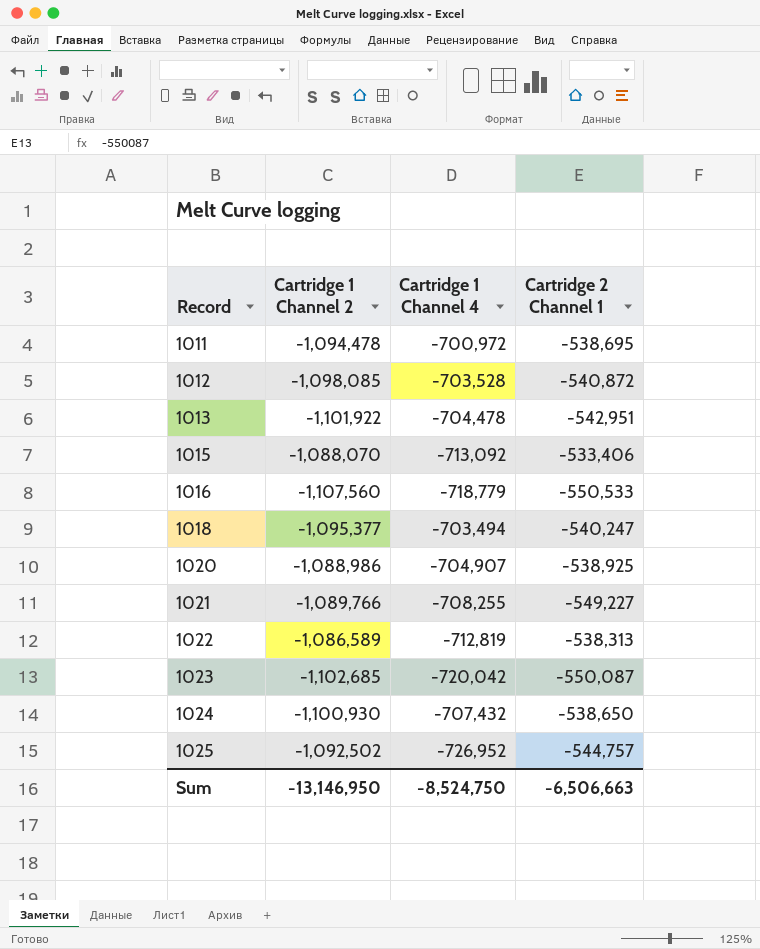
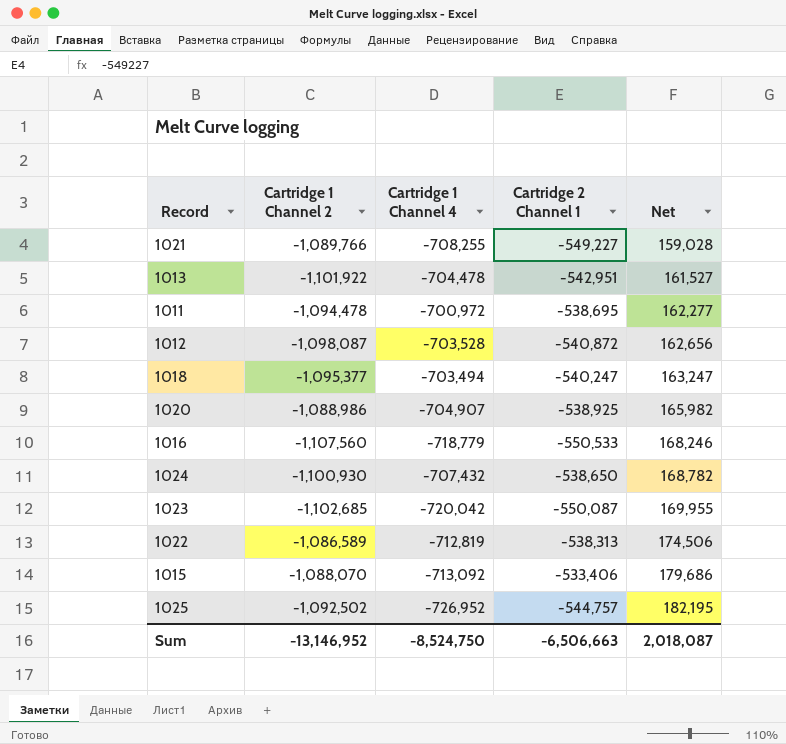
row order: Record ascending -> Net ascending
column Net | formula: none -> [Cartridge 2 Channel 1] - [Cartridge 1 Channel 4]
1012 | Cartridge 1 Channel 2: -1,098,085 -> -1,098,087
Sum | Cartridge 1 Channel 2: -13,146,950 -> -13,146,952

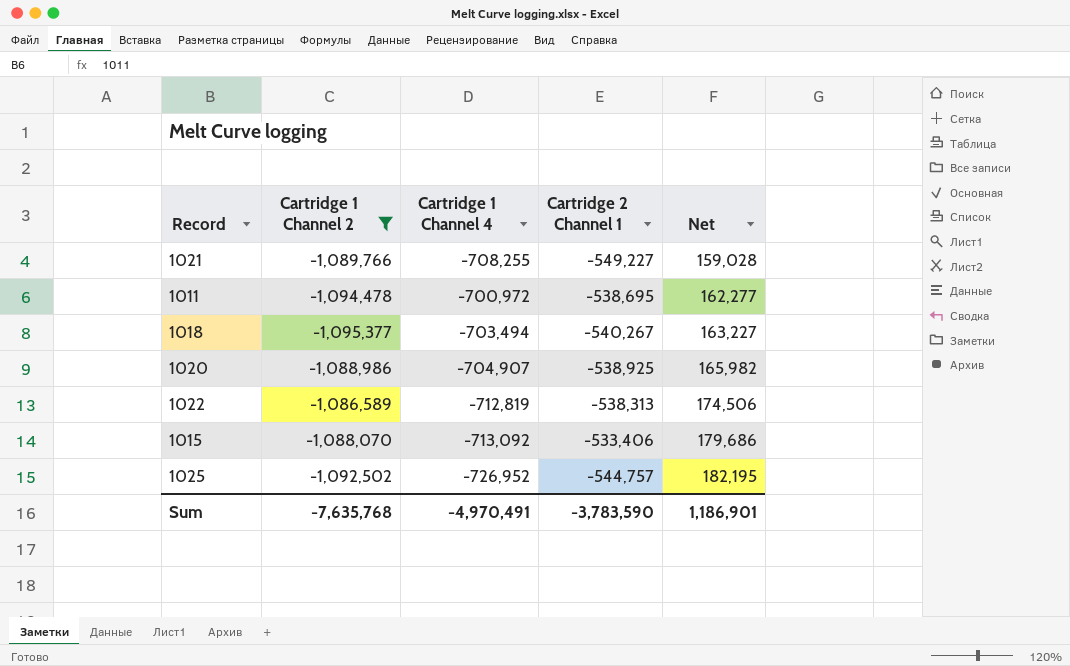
filter: none -> Cartridge 1 Channel 2 >= -1,095,377
1018 | Cartridge 2 Channel 1: -540,247 -> -540,267
1018 | Net: 163,247 -> 163,227
Sum | Cartridge 1 Channel 2: -13,146,952 -> -7,635,768
Sum | Cartridge 1 Channel 4: -8,524,750 -> -4,970,491
Sum | Cartridge 2 Channel 1: -6,506,663 -> -3,783,590
Sum | Net: 2,018,087 -> 1,186,901

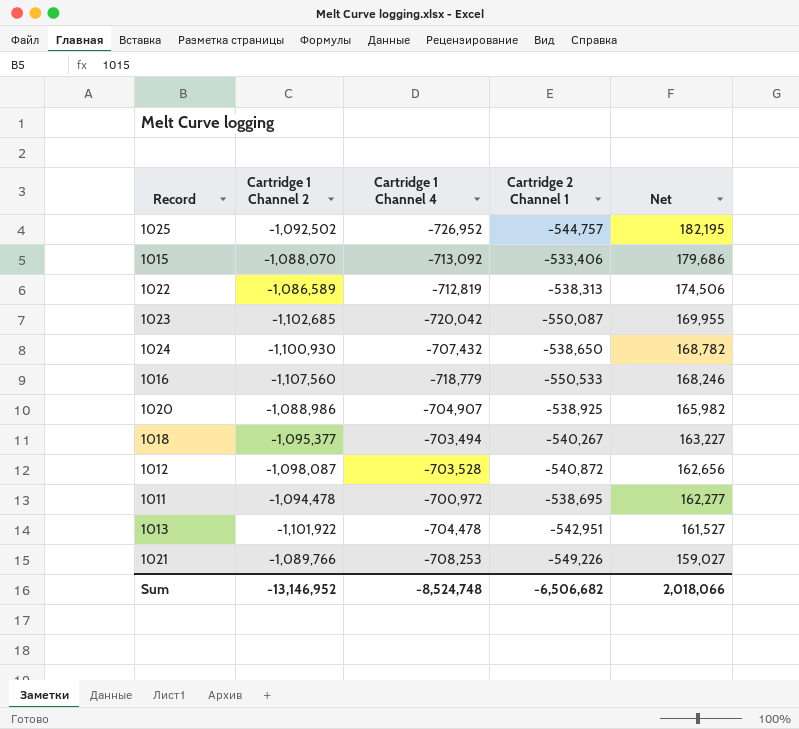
filter: Cartridge 1 Channel 2 >= -1,095,377 -> none
row order: Net ascending -> Net descending
1021 | Cartridge 1 Channel 4: -708,255 -> -708,253
1021 | Cartridge 2 Channel 1: -549,227 -> -549,226
1021 | Net: 159,028 -> 159,027
Sum | Cartridge 1 Channel 2: -7,635,768 -> -13,146,952
Sum | Cartridge 1 Channel 4: -4,970,491 -> -8,524,748
Sum | Cartridge 2 Channel 1: -3,783,590 -> -6,506,682
Sum | Net: 1,186,901 -> 2,018,066

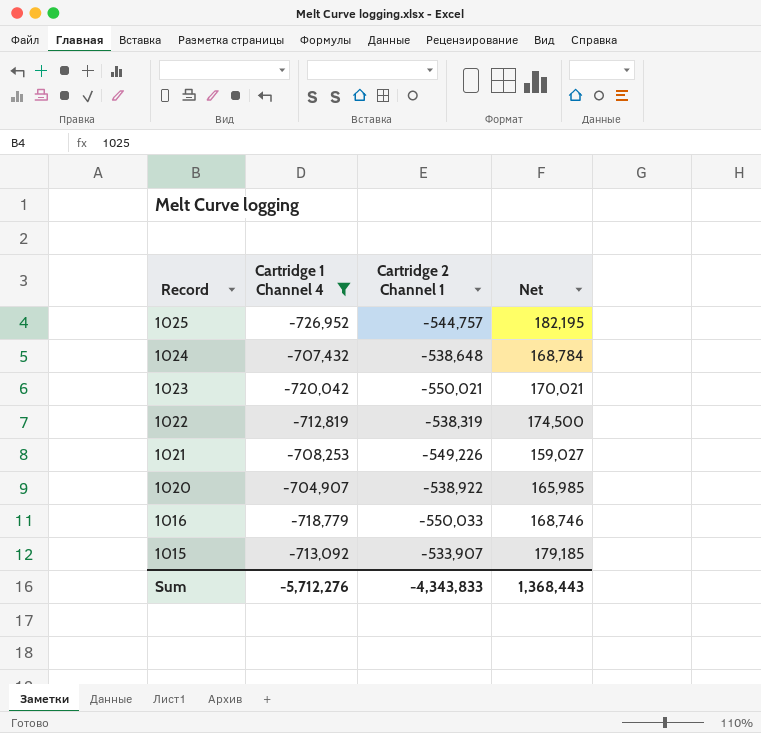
filter: none -> Cartridge 1 Channel 4 <= -704,907
row order: Net descending -> Record descending
column Cartridge 1 Channel 2 | position: 2 -> none
1024 | Cartridge 2 Channel 1: -538,650 -> -538,648
1024 | Net: 168,782 -> 168,784
1023 | Cartridge 2 Channel 1: -550,087 -> -550,021
1023 | Net: 169,955 -> 170,021
1022 | Cartridge 2 Channel 1: -538,313 -> -538,319
1022 | Net: 174,506 -> 174,500
1020 | Cartridge 2 Channel 1: -538,925 -> -538,922
1020 | Net: 165,982 -> 165,985
1016 | Cartridge 2 Channel 1: -550,533 -> -550,033
1016 | Net: 168,246 -> 168,746
1015 | Cartridge 2 Channel 1: -533,406 -> -533,907
1015 | Net: 179,686 -> 179,185
Sum | Cartridge 1 Channel 4: -8,524,748 -> -5,712,276
Sum | Cartridge 2 Channel 1: -6,506,682 -> -4,343,833
Sum | Net: 2,018,066 -> 1,368,443

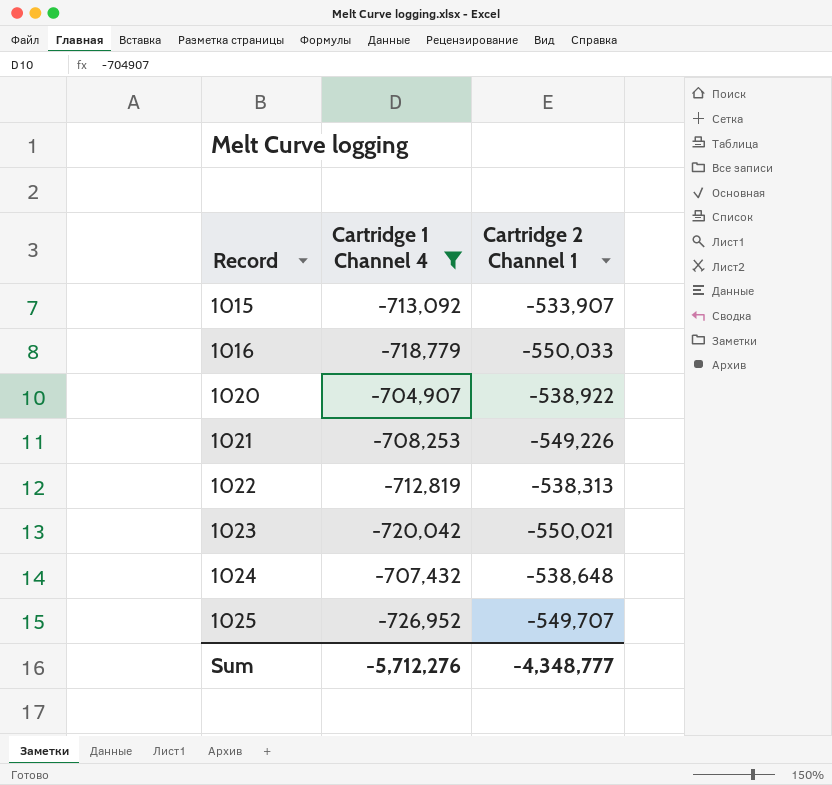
row order: Record descending -> Record ascending
column Net | formula: [Cartridge 2 Channel 1] - [Cartridge 1 Channel 4] -> none
1022 | Cartridge 2 Channel 1: -538,319 -> -538,313
1025 | Cartridge 2 Channel 1: -544,757 -> -549,707
Sum | Cartridge 2 Channel 1: -4,343,833 -> -4,348,777

